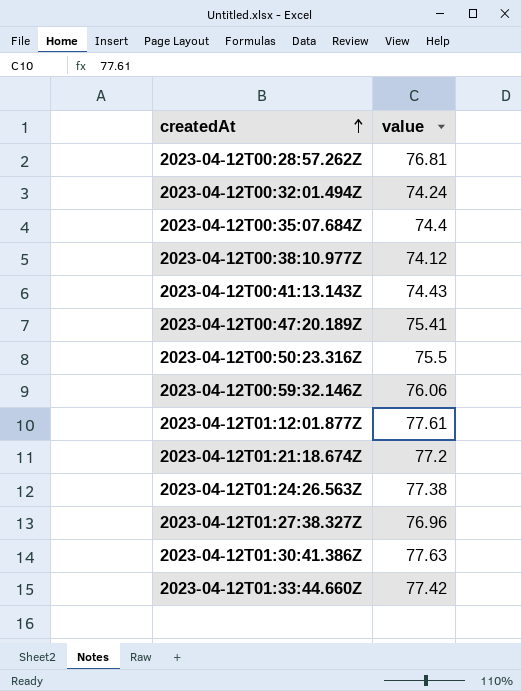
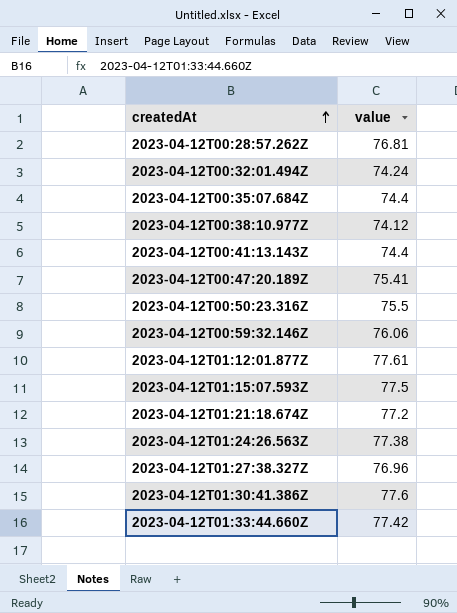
2023-04-12T00:41:13.143Z | value: 74.43 -> 74.4
row 2023-04-12T01:15:07.593Z: none -> 77.5
2023-04-12T01:30:41.386Z | value: 77.63 -> 77.6

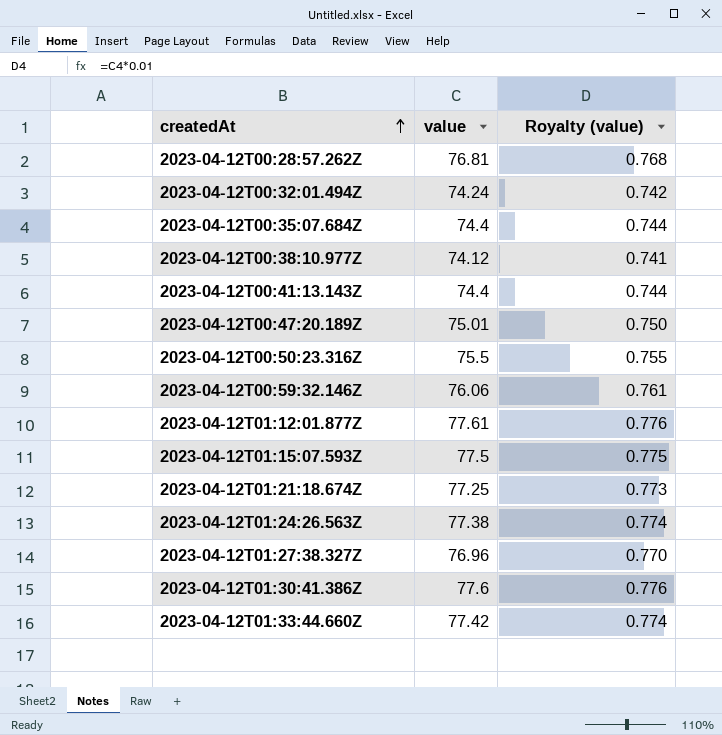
column Royalty (value) | formula: none -> [value] * 0.01
2023-04-12T00:47:20.189Z | value: 75.41 -> 75.01
2023-04-12T01:21:18.674Z | value: 77.2 -> 77.25

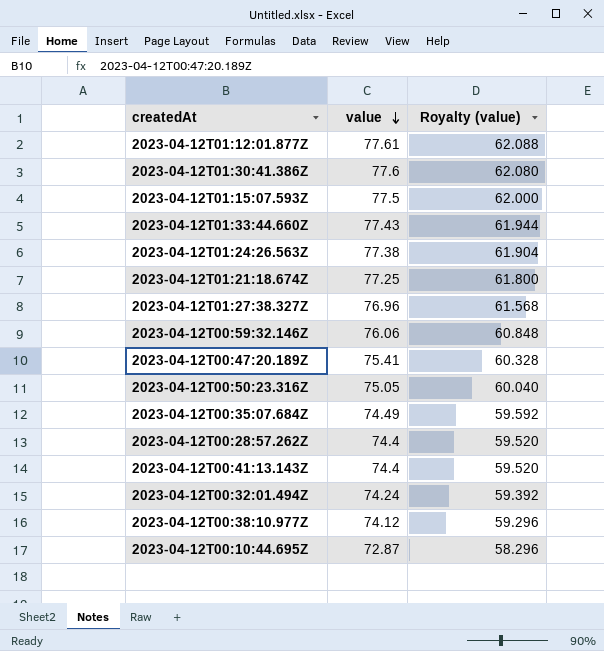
row order: createdAt ascending -> value descending
column Royalty (value) | formula: [value] * 0.01 -> [value] * 0.8
2023-04-12T01:33:44.660Z | value: 77.42 -> 77.43
2023-04-12T00:47:20.189Z | value: 75.01 -> 75.41
2023-04-12T00:50:23.316Z | value: 75.5 -> 75.05
2023-04-12T00:35:07.684Z | value: 74.4 -> 74.49
2023-04-12T00:28:57.262Z | value: 76.81 -> 74.4
row 2023-04-12T00:10:44.695Z: none -> 72.87 | 58.296

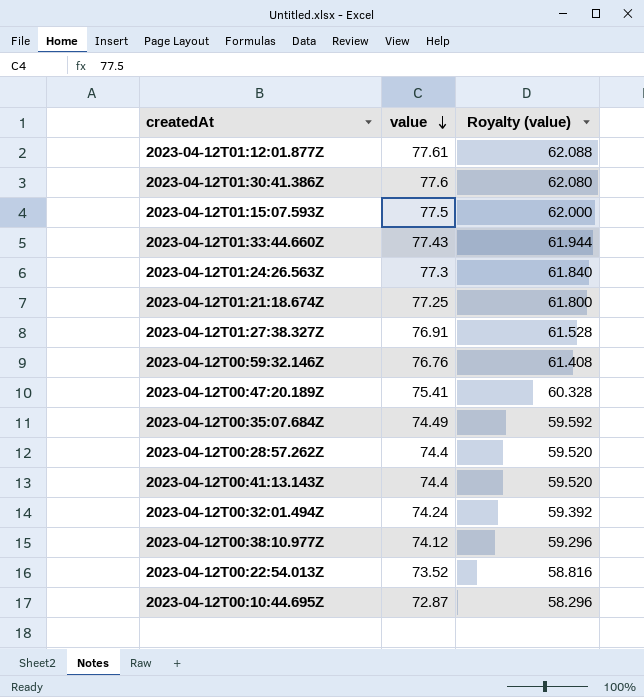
row 2023-04-12T00:50:23.316Z: 75.05 | 60.040 -> none
2023-04-12T01:24:26.563Z | value: 77.38 -> 77.3
2023-04-12T01:24:26.563Z | Royalty (value): 61.904 -> 61.840
2023-04-12T01:27:38.327Z | value: 76.96 -> 76.91
2023-04-12T01:27:38.327Z | Royalty (value): 61.568 -> 61.528
2023-04-12T00:59:32.146Z | value: 76.06 -> 76.76
2023-04-12T00:59:32.146Z | Royalty (value): 60.848 -> 61.408
row 2023-04-12T00:22:54.013Z: none -> 73.52 | 58.816

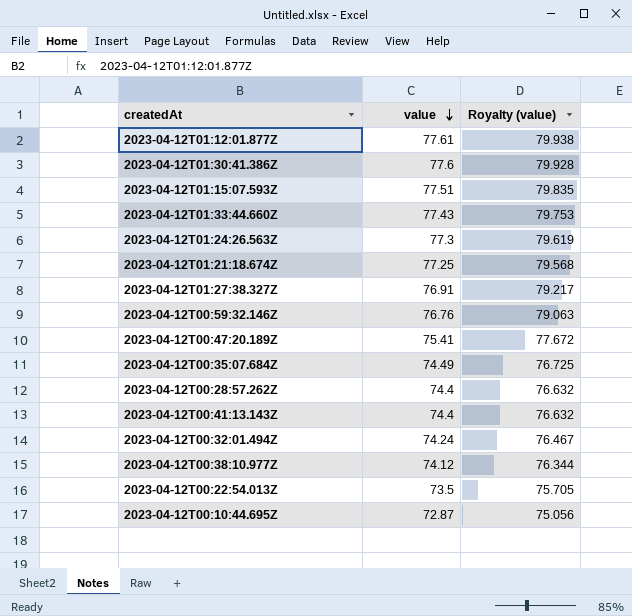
column Royalty (value) | formula: [value] * 0.8 -> [value] * 1.03
2023-04-12T01:15:07.593Z | value: 77.5 -> 77.51
2023-04-12T00:22:54.013Z | value: 73.52 -> 73.5

